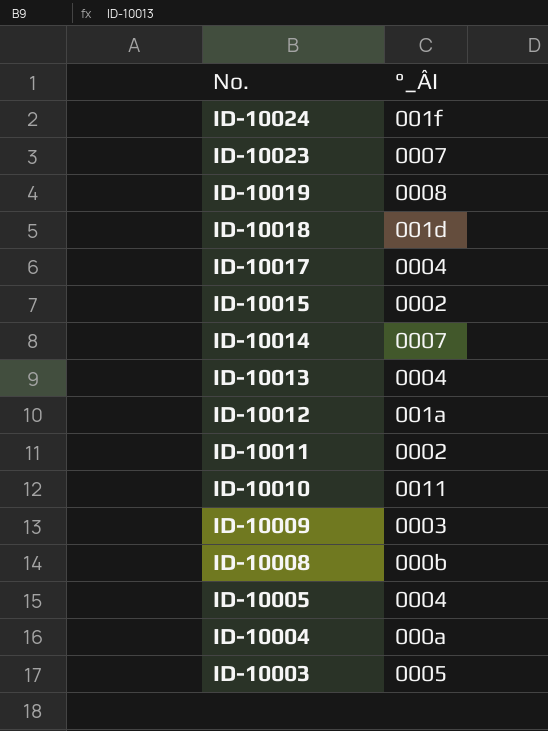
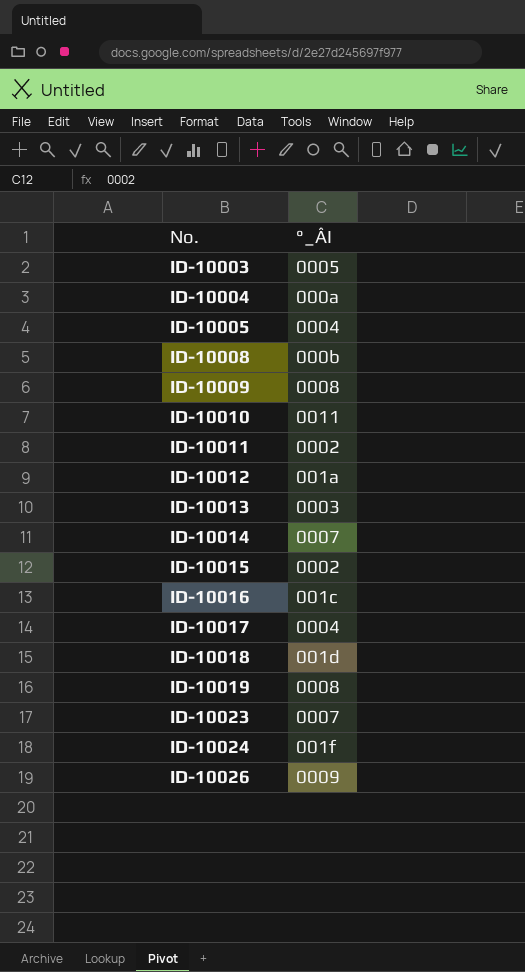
row order: No. descending -> No. ascending
ID-10009 | °_ÂI: 0003 -> 0008
ID-10013 | °_ÂI: 0004 -> 0003
row ID-10016: none -> 001c
row ID-10026: none -> 0009

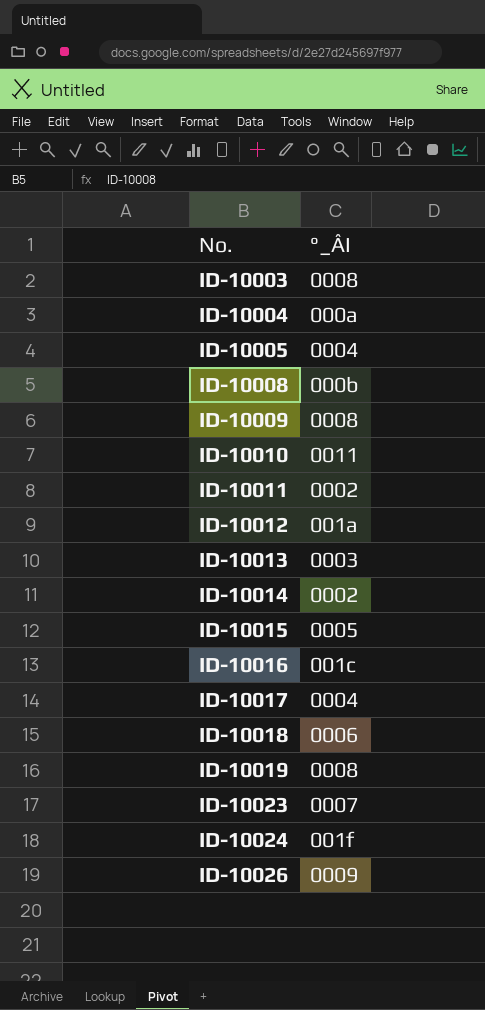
ID-10003 | °_ÂI: 0005 -> 0008
ID-10014 | °_ÂI: 0007 -> 0002
ID-10015 | °_ÂI: 0002 -> 0005
ID-10018 | °_ÂI: 001d -> 0006

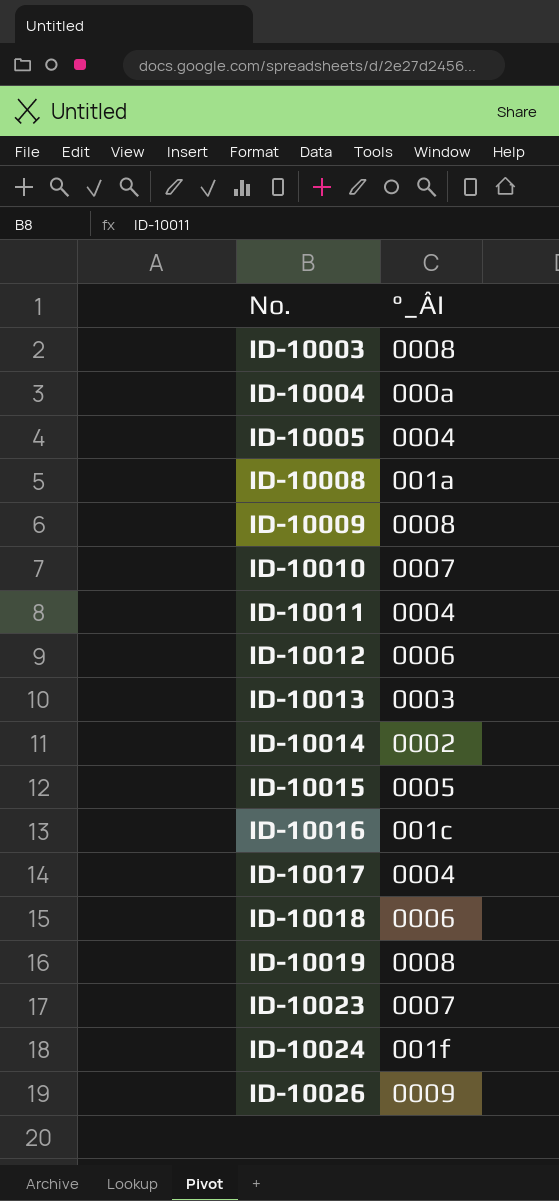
ID-10008 | °_ÂI: 000b -> 001a
ID-10010 | °_ÂI: 0011 -> 0007
ID-10011 | °_ÂI: 0002 -> 0004
ID-10012 | °_ÂI: 001a -> 0006

